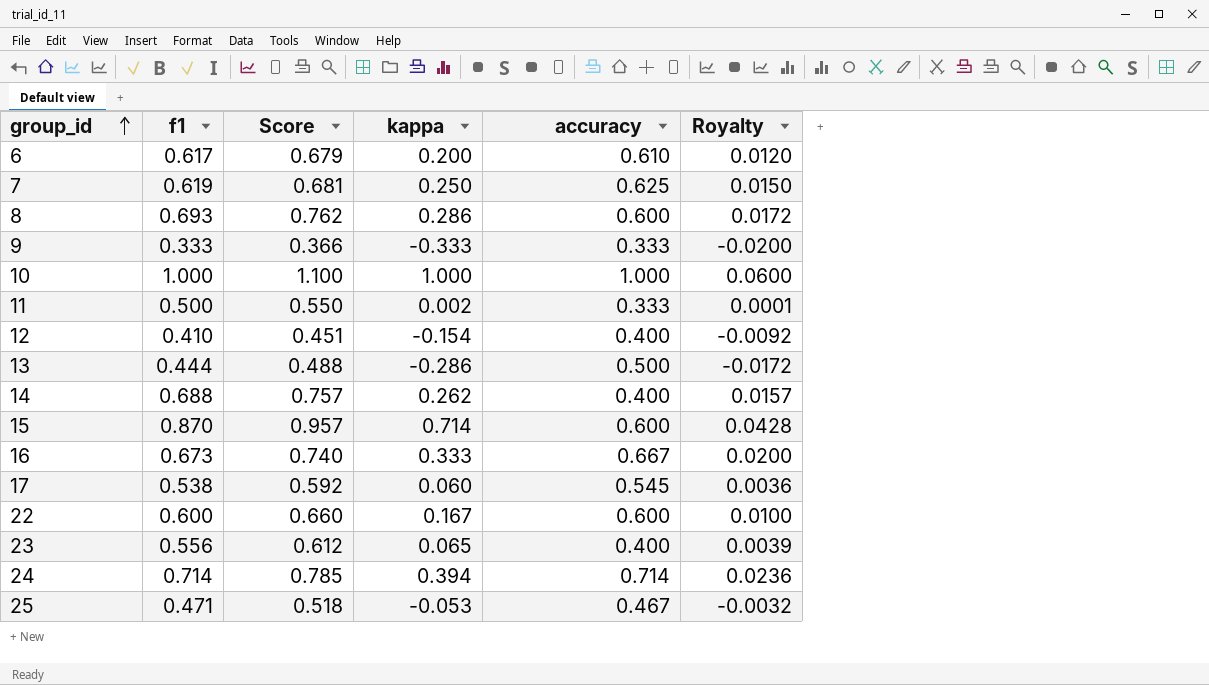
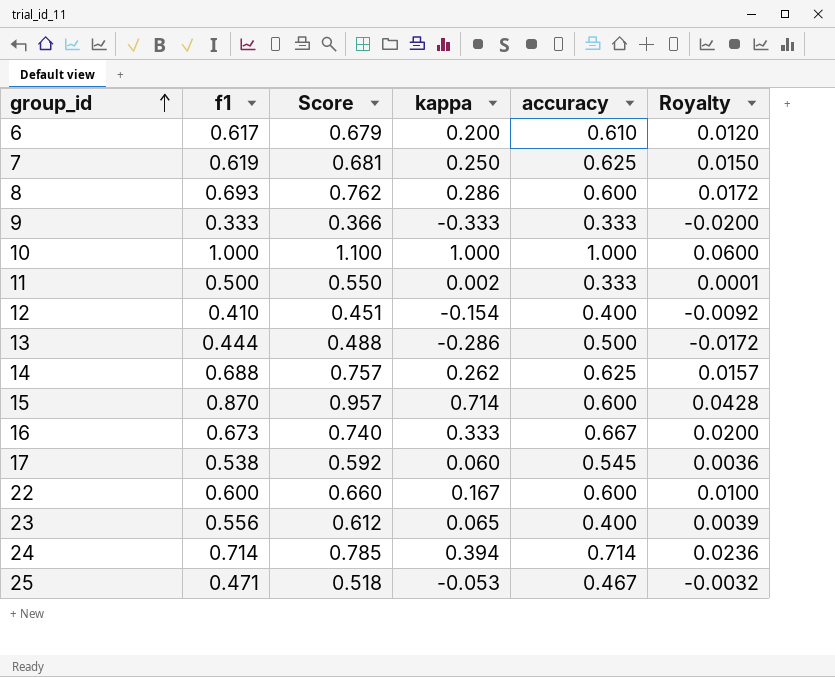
14 | accuracy: 0.400 -> 0.625

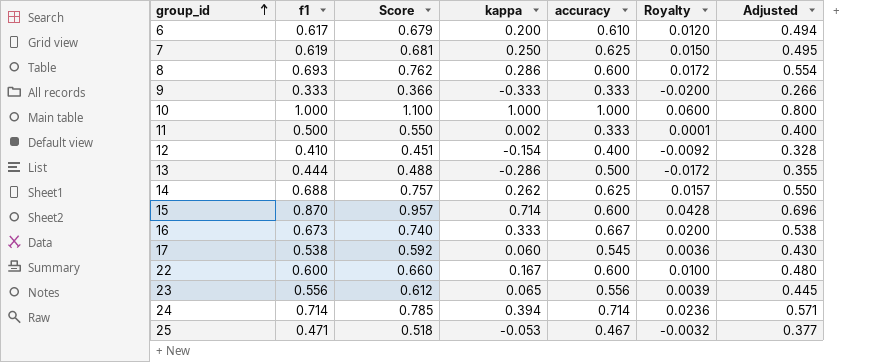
column Adjusted | formula: none -> [f1] * 0.8
23 | accuracy: 0.400 -> 0.556

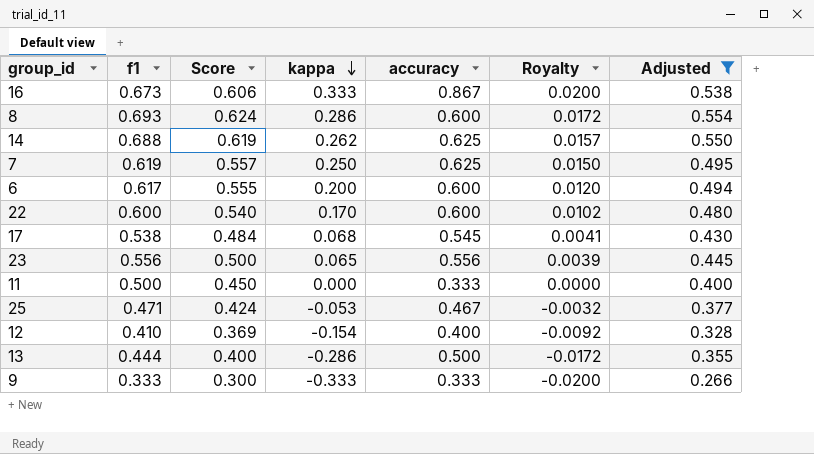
filter: none -> Adjusted <= 0.554
row order: group_id ascending -> kappa descending
column Score | formula: [f1] * 1.1 -> [f1] * 0.9
16 | accuracy: 0.667 -> 0.867
6 | accuracy: 0.610 -> 0.600
22 | kappa: 0.167 -> 0.170
22 | Royalty: 0.0100 -> 0.0102
17 | kappa: 0.060 -> 0.068
17 | Royalty: 0.0036 -> 0.0041
11 | kappa: 0.002 -> 0.000
11 | Royalty: 0.0001 -> 0.0000

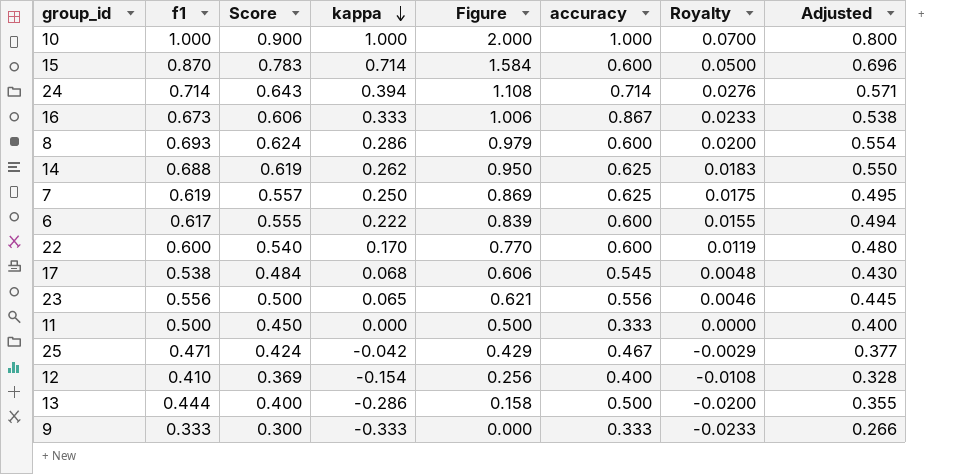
filter: Adjusted <= 0.554 -> none
column Figure | formula: none -> [f1] + [kappa]
column Royalty | formula: [kappa] * 0.06 -> [kappa] * 0.07
6 | kappa: 0.200 -> 0.222
25 | kappa: -0.053 -> -0.042

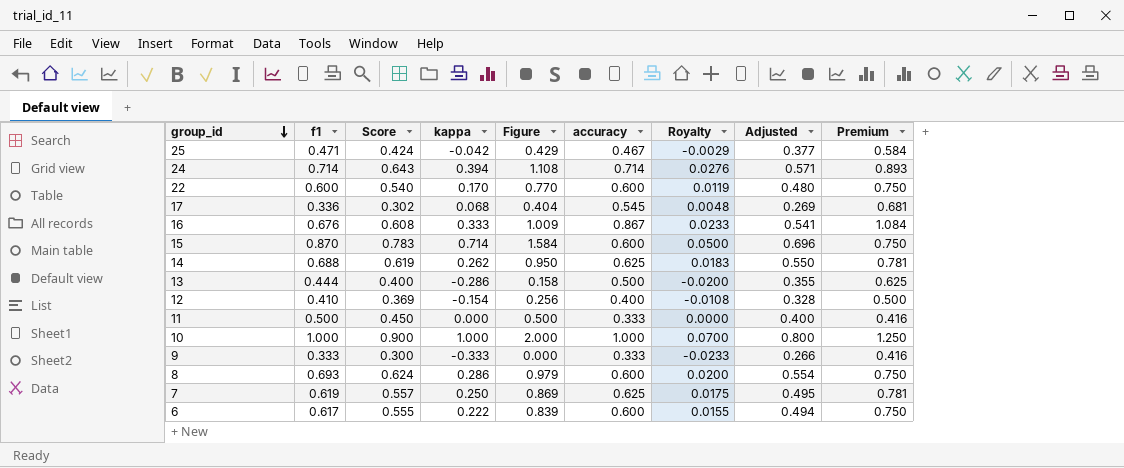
row order: kappa descending -> group_id descending
column Premium | formula: none -> [accuracy] * 1.25
row 23: 0.556 | 0.500 | 0.065 | 0.621 | 0.556 | 0.0046 | 0.445 -> none
17 | f1: 0.538 -> 0.336
17 | Score: 0.484 -> 0.302
17 | Figure: 0.606 -> 0.404
17 | Adjusted: 0.430 -> 0.269
16 | f1: 0.673 -> 0.676
16 | Score: 0.606 -> 0.608
16 | Figure: 1.006 -> 1.009
16 | Adjusted: 0.538 -> 0.541

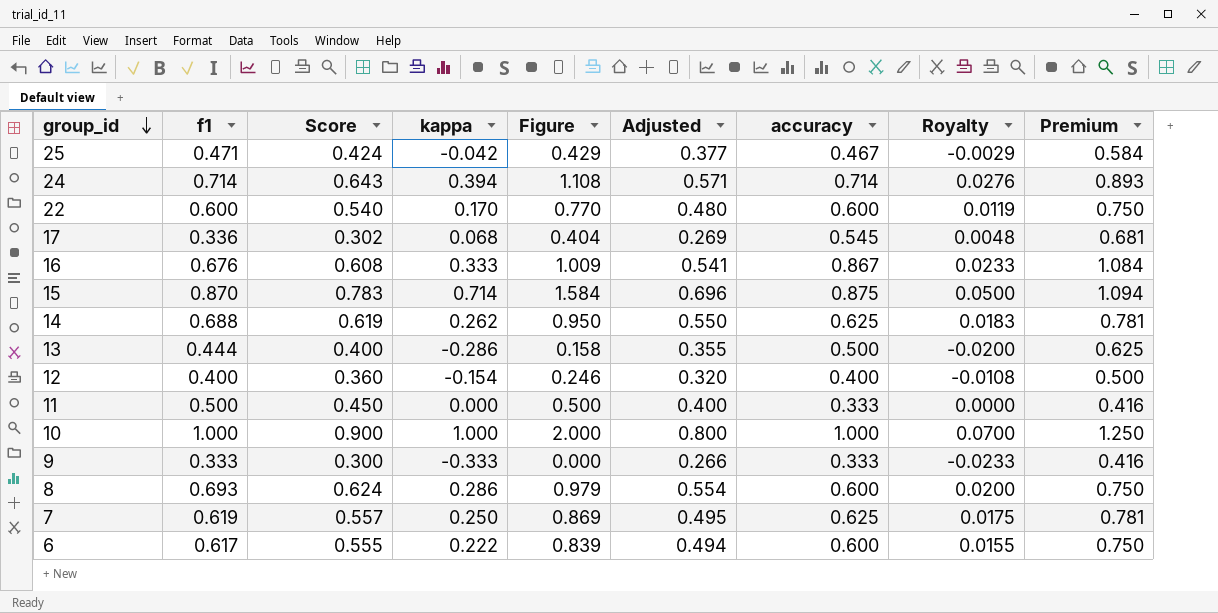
column Adjusted | position: 8 -> 6
15 | accuracy: 0.600 -> 0.875
15 | Premium: 0.750 -> 1.094
12 | f1: 0.410 -> 0.400
12 | Score: 0.369 -> 0.360
12 | Figure: 0.256 -> 0.246
12 | Adjusted: 0.328 -> 0.320

